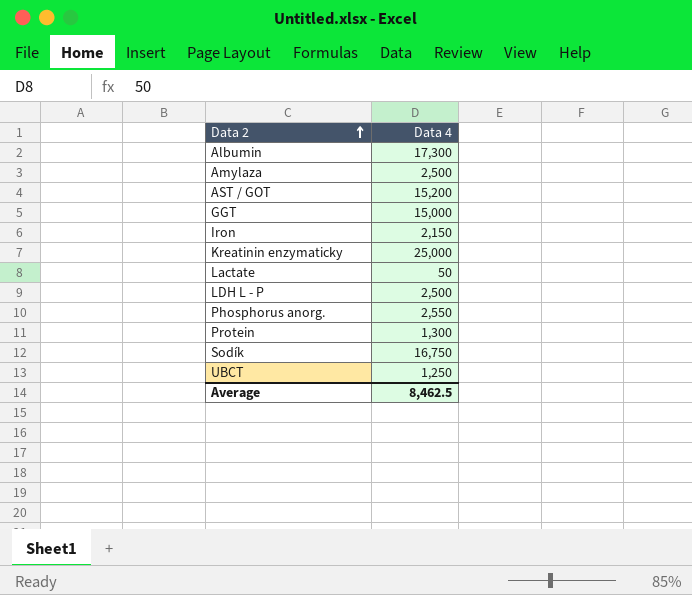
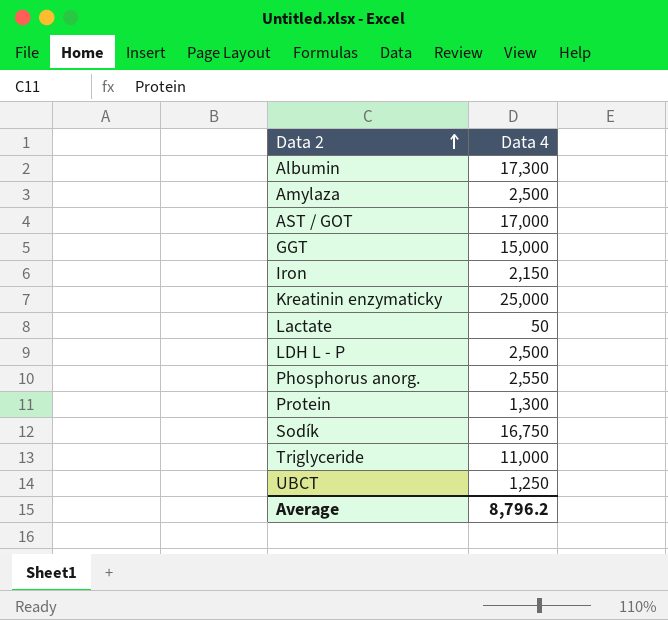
AST / GOT | Data 4: 15,200 -> 17,000
row Triglyceride: none -> 11,000
Average | Data 4: 8,462.5 -> 8,796.2

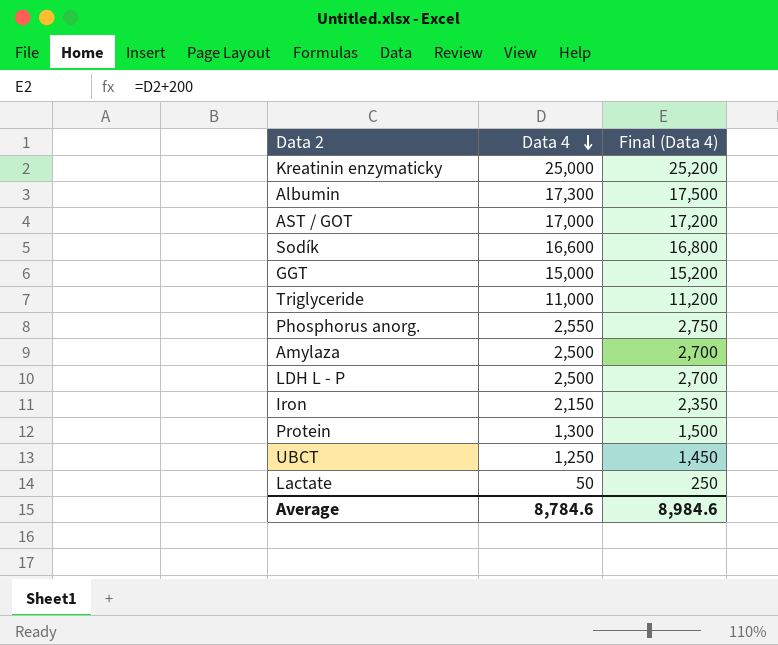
row order: Data 2 ascending -> Data 4 descending
column Final (Data 4) | formula: none -> [Data 4] + 200
Sodík | Data 4: 16,750 -> 16,600
Average | Data 4: 8,796.2 -> 8,784.6

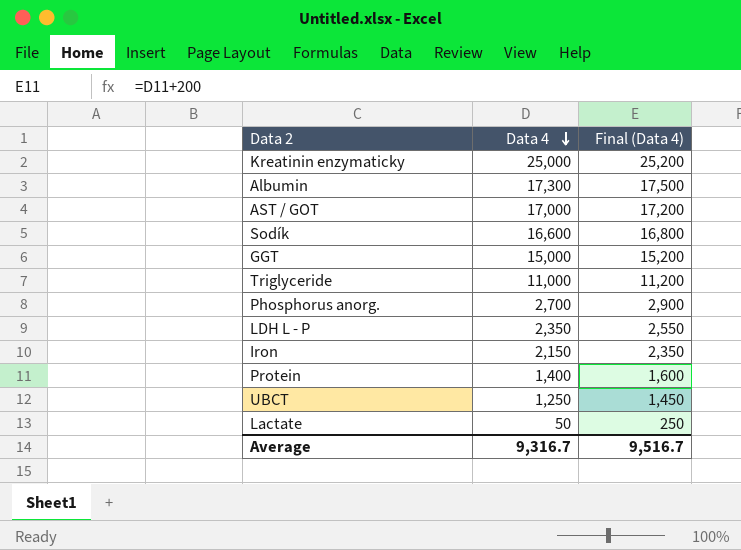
row Amylaza: 2,500 | 2,700 -> none
Phosphorus anorg. | Data 4: 2,550 -> 2,700
Phosphorus anorg. | Final (Data 4): 2,750 -> 2,900
LDH L - P | Data 4: 2,500 -> 2,350
LDH L - P | Final (Data 4): 2,700 -> 2,550
Protein | Data 4: 1,300 -> 1,400
Protein | Final (Data 4): 1,500 -> 1,600
Average | Data 4: 8,784.6 -> 9,316.7
Average | Final (Data 4): 8,984.6 -> 9,516.7

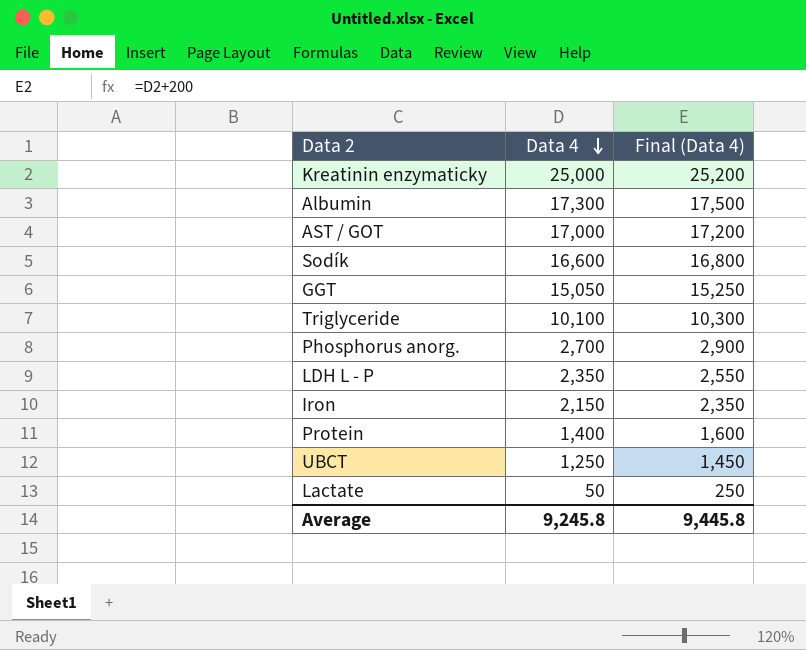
GGT | Data 4: 15,000 -> 15,050
GGT | Final (Data 4): 15,200 -> 15,250
Triglyceride | Data 4: 11,000 -> 10,100
Triglyceride | Final (Data 4): 11,200 -> 10,300
Average | Data 4: 9,316.7 -> 9,245.8
Average | Final (Data 4): 9,516.7 -> 9,445.8

